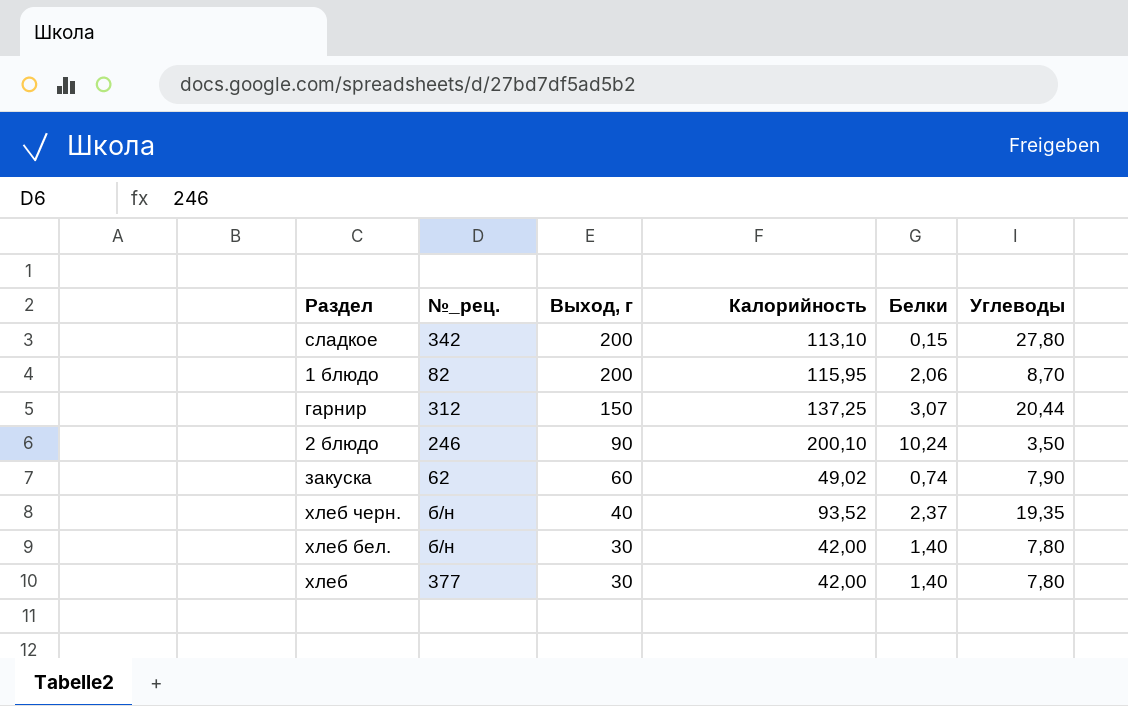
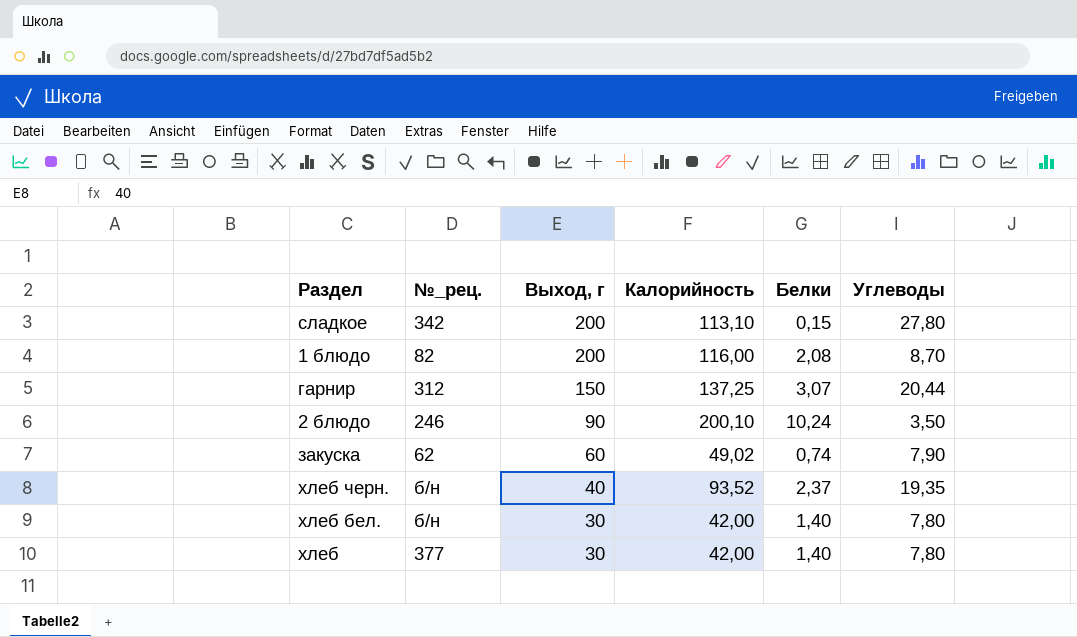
1 блюдо | Калорийность: 115,95 -> 116,00
1 блюдо | Белки: 2,06 -> 2,08

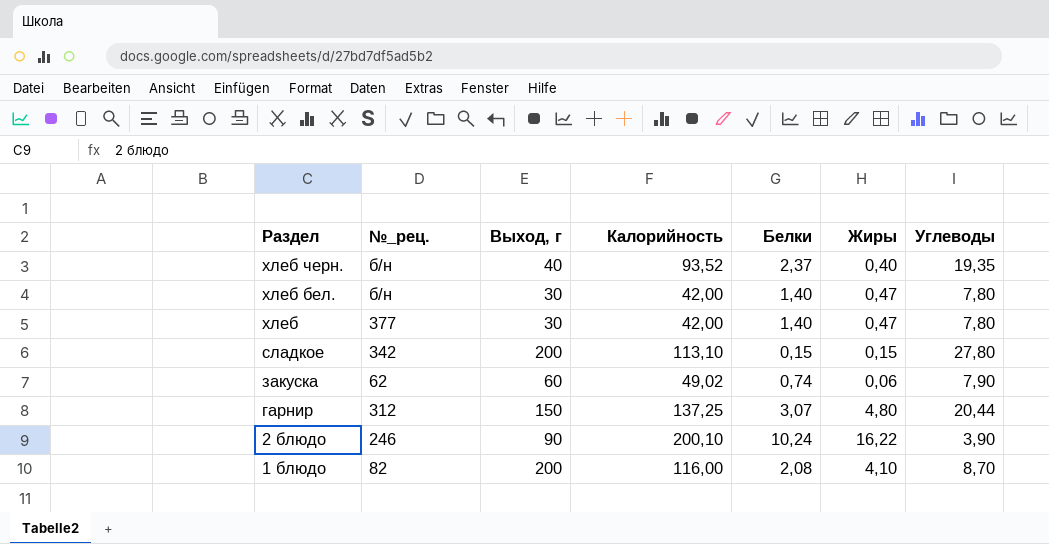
row order: Выход, г descending -> Раздел descending
column Жиры | position: none -> 6
2 блюдо | Углеводы: 3,50 -> 3,90

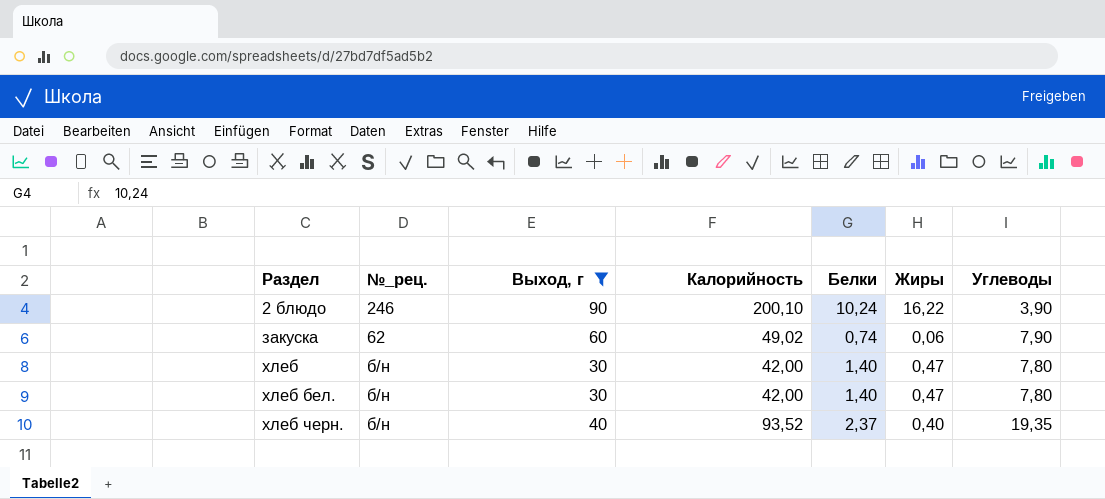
filter: none -> Выход, г <= 90
row order: Раздел descending -> Раздел ascending
хлеб | №_рец.: 377 -> б/н

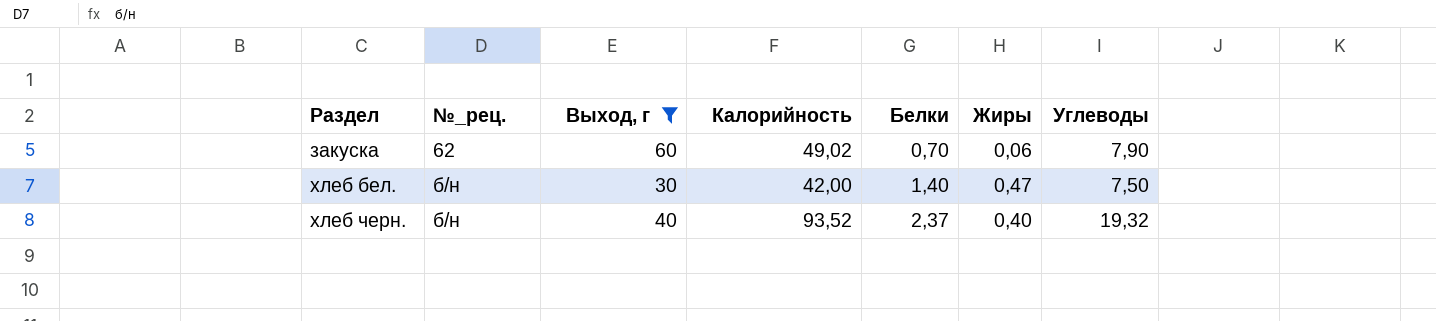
row 2 блюдо: 246 | 90 | 200,10 | 10,24 | 16,22 | 3,90 -> none
row хлеб: б/н | 30 | 42,00 | 1,40 | 0,47 | 7,80 -> none
закуска | Белки: 0,74 -> 0,70
хлеб бел. | Углеводы: 7,80 -> 7,50
хлеб черн. | Углеводы: 19,35 -> 19,32

